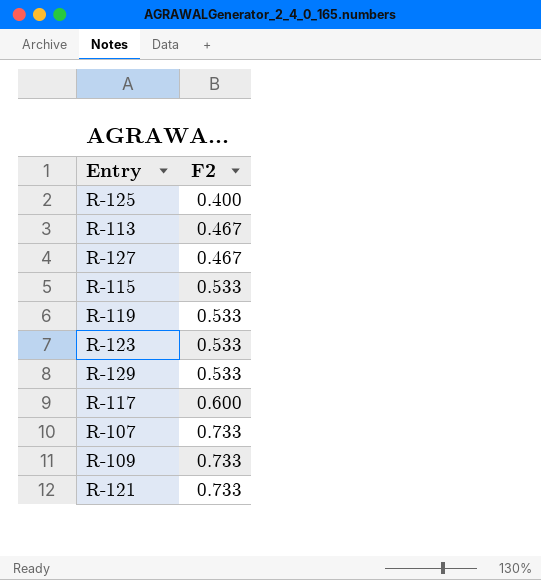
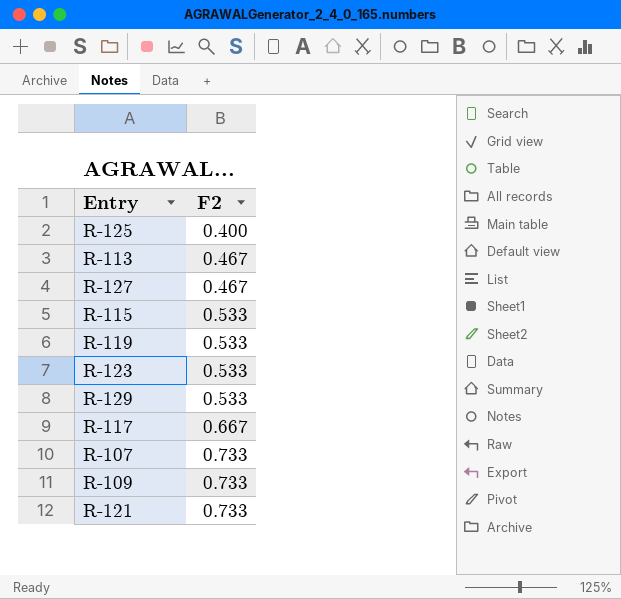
R-117 | F2: 0.600 -> 0.667

